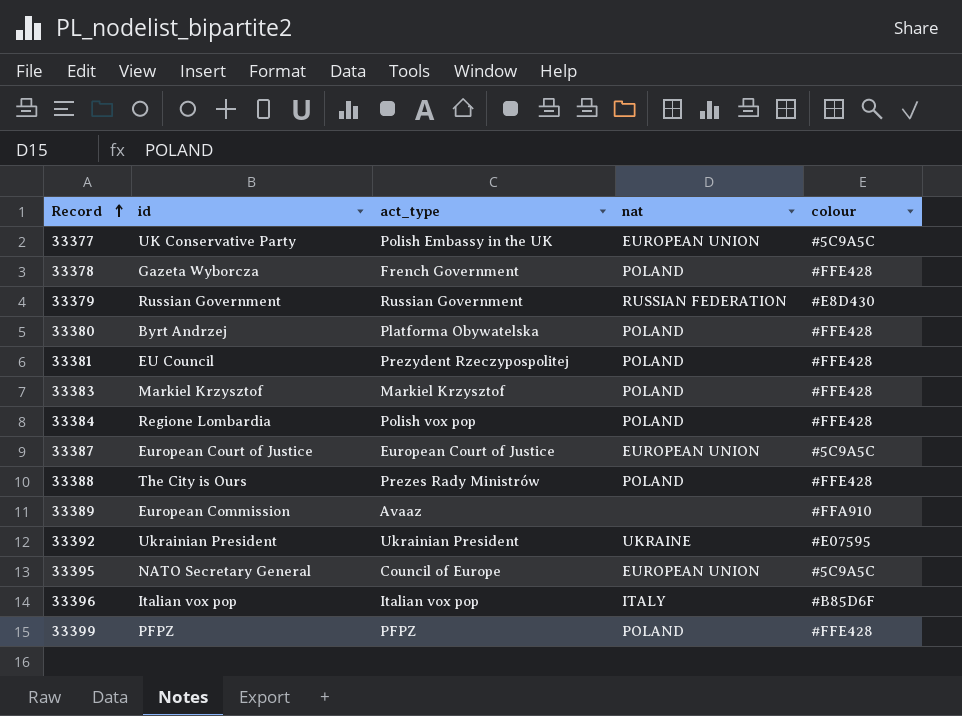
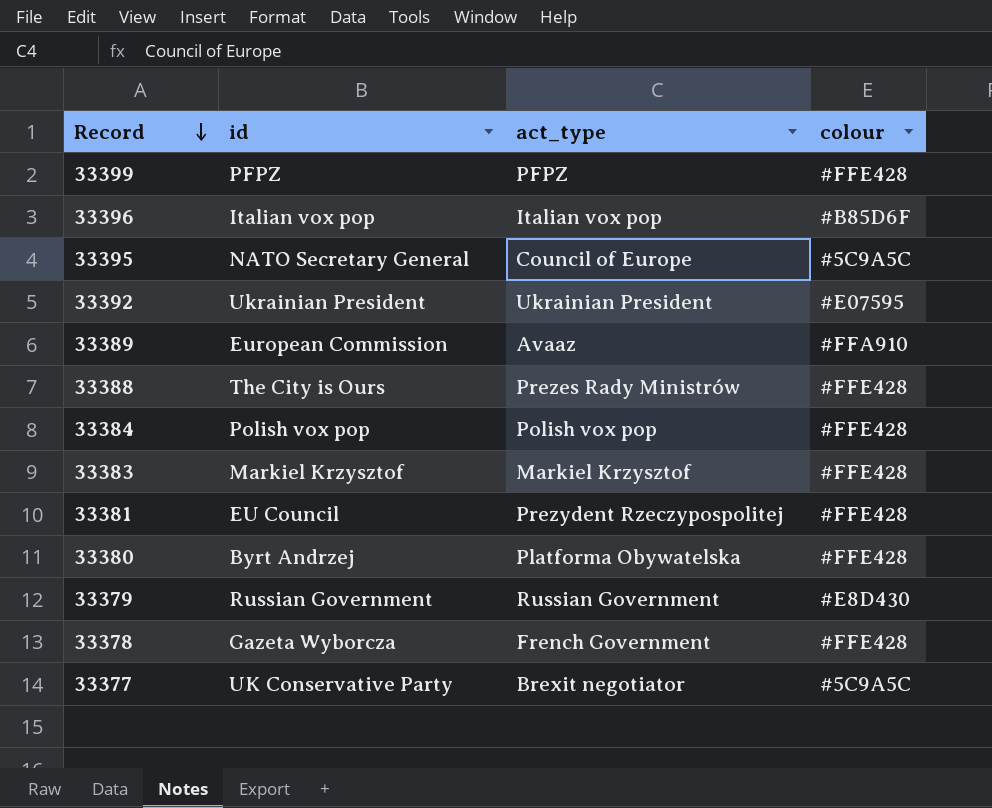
row order: Record ascending -> Record descending
column nat | position: 4 -> none
row 33387: European Court of Justice | European Court of Justice | EUROPEAN UNION | #5C9A5C -> none
33384 | id: Regione Lombardia -> Polish vox pop
33377 | act_type: Polish Embassy in the UK -> Brexit negotiator

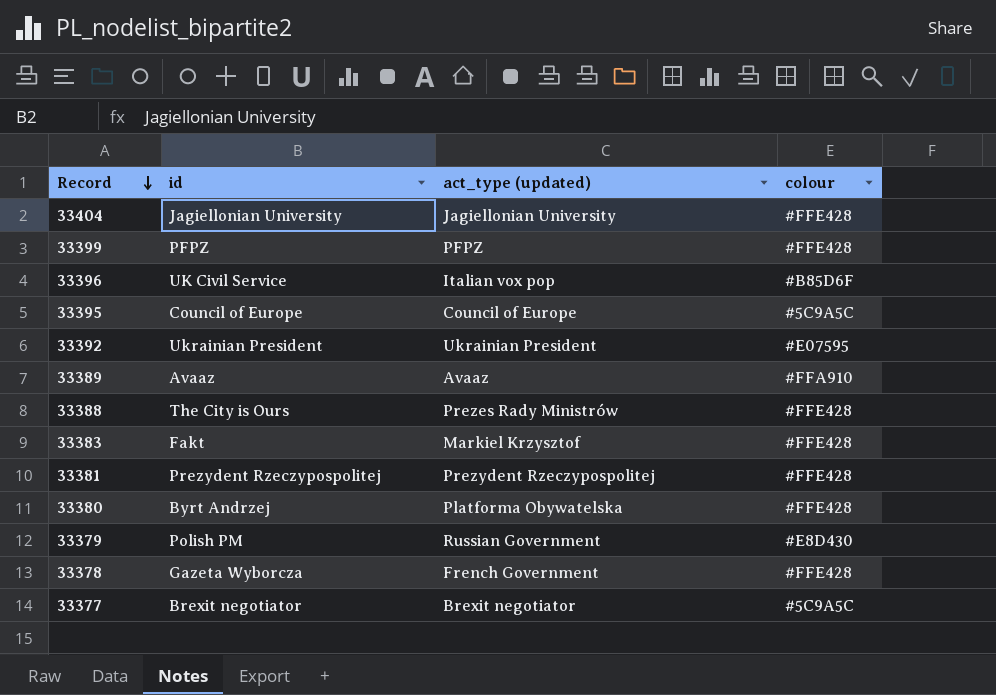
column name: act_type -> act_type (updated)
row 33384: Polish vox pop | Polish vox pop | #FFE428 -> none
row 33404: none -> Jagiellonian University | Jagiellonian University | #FFE428
33396 | id: Italian vox pop -> UK Civil Service
33395 | id: NATO Secretary General -> Council of Europe
33389 | id: European Commission -> Avaaz
33383 | id: Markiel Krzysztof -> Fakt
33381 | id: EU Council -> Prezydent Rzeczypospolitej
33379 | id: Russian Government -> Polish PM
33377 | id: UK Conservative Party -> Brexit negotiator

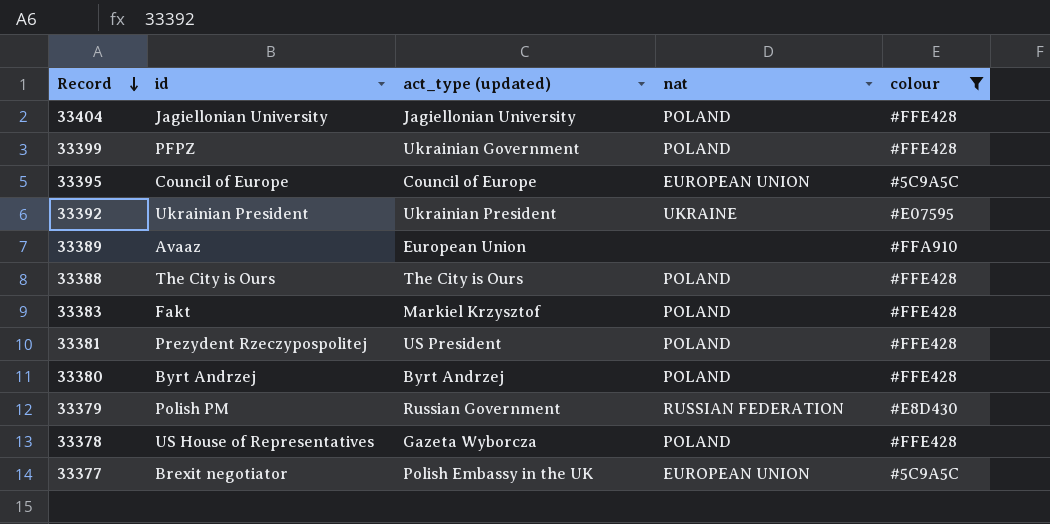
filter: none -> colour != #B85D6F
column nat | position: none -> 4
33399 | act_type (updated): PFPZ -> Ukrainian Government
33389 | act_type (updated): Avaaz -> European Union
33388 | act_type (updated): Prezes Rady Ministrów -> The City is Ours
33381 | act_type (updated): Prezydent Rzeczypospolitej -> US President
33380 | act_type (updated): Platforma Obywatelska -> Byrt Andrzej
33378 | id: Gazeta Wyborcza -> US House of Representatives
33378 | act_type (updated): French Government -> Gazeta Wyborcza
33377 | act_type (updated): Brexit negotiator -> Polish Embassy in the UK

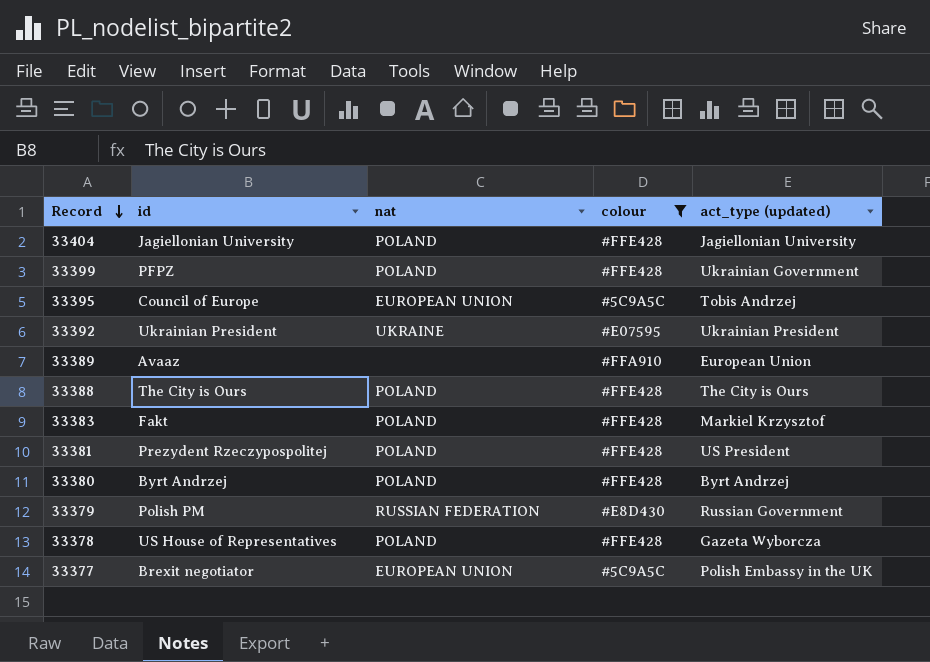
column act_type (updated) | position: 3 -> 5
33395 | act_type (updated): Council of Europe -> Tobis Andrzej

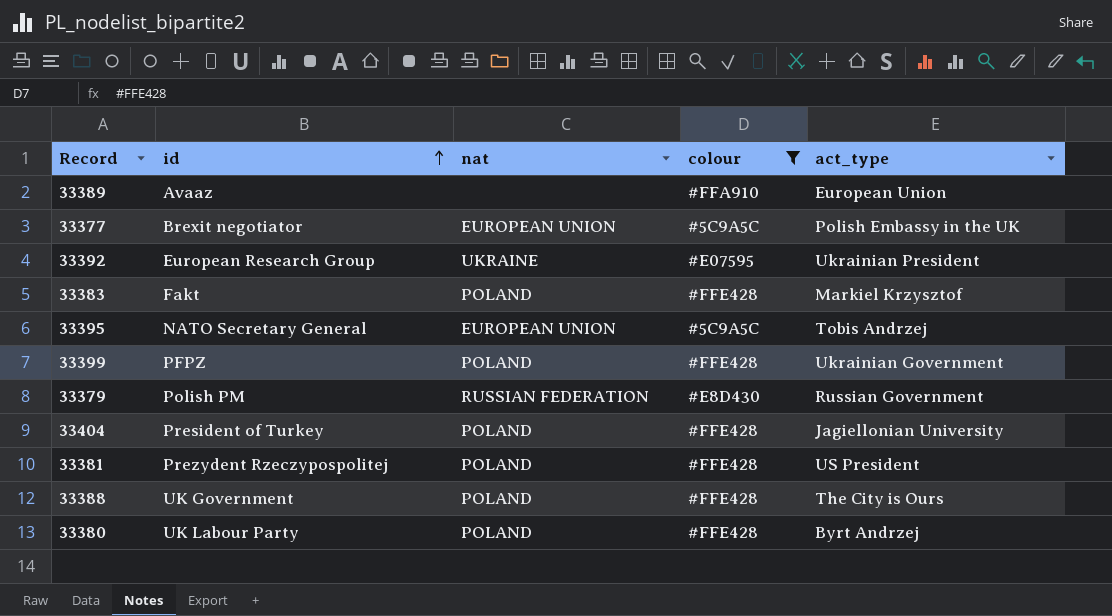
row order: Record descending -> id ascending
column name: act_type (updated) -> act_type
row 33378: US House of Representatives | POLAND | #FFE428 | Gazeta Wyborcza -> none
33392 | id: Ukrainian President -> European Research Group
33395 | id: Council of Europe -> NATO Secretary General
33404 | id: Jagiellonian University -> President of Turkey
33388 | id: The City is Ours -> UK Government
33380 | id: Byrt Andrzej -> UK Labour Party

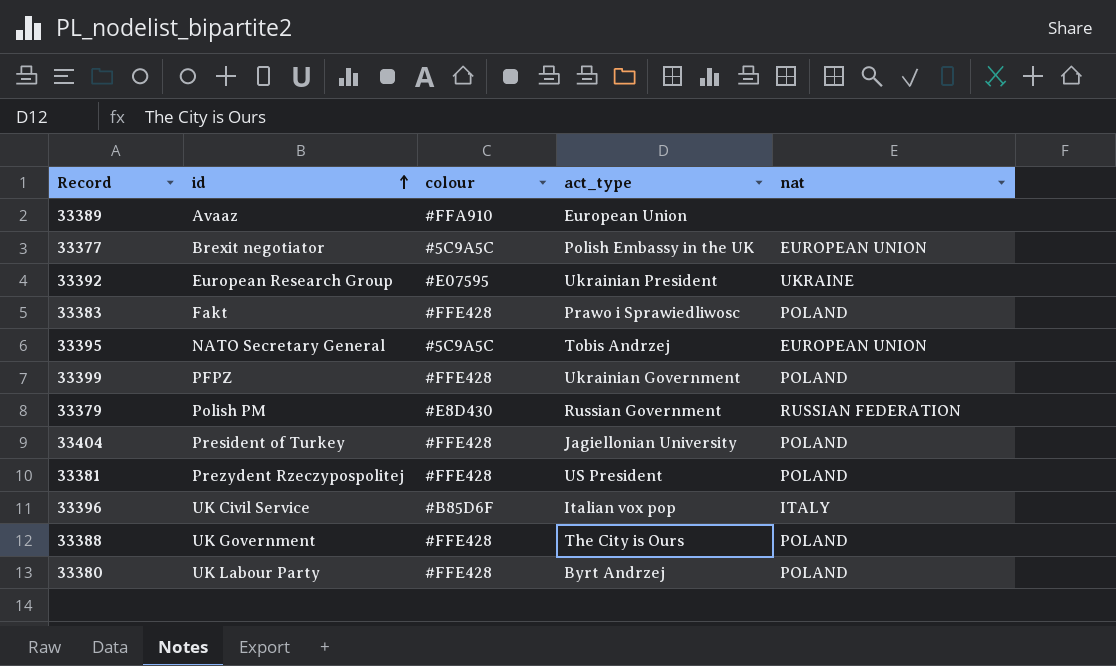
filter: colour != #B85D6F -> none
column nat | position: 3 -> 5
33383 | act_type: Markiel Krzysztof -> Prawo i Sprawiedliwosc

